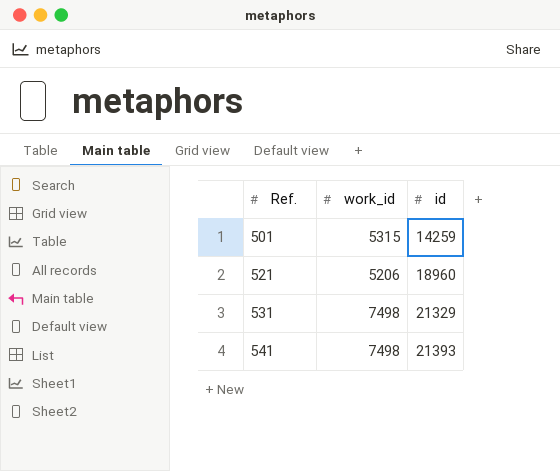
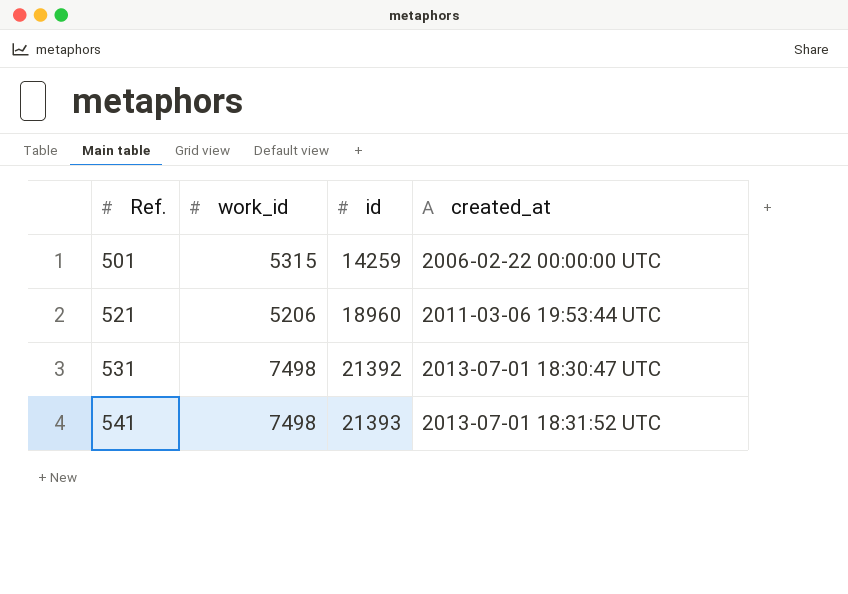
column created_at | position: none -> 4
531 | id: 21329 -> 21392

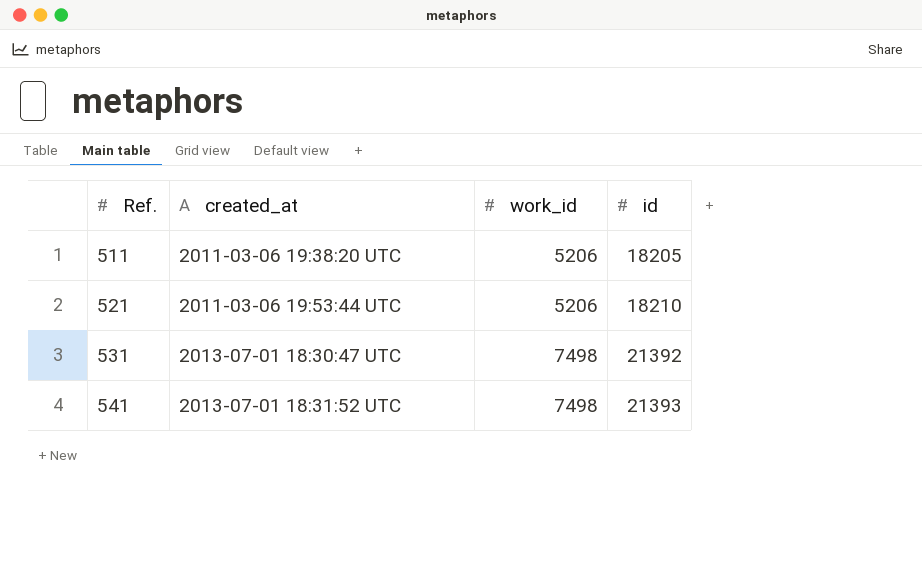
column created_at | position: 4 -> 2
row 501: 5315 | 14259 | 2006-02-22 00:00:00 UTC -> none
row 511: none -> 2011-03-06 19:38:20 UTC | 5206 | 18205
521 | id: 18960 -> 18210

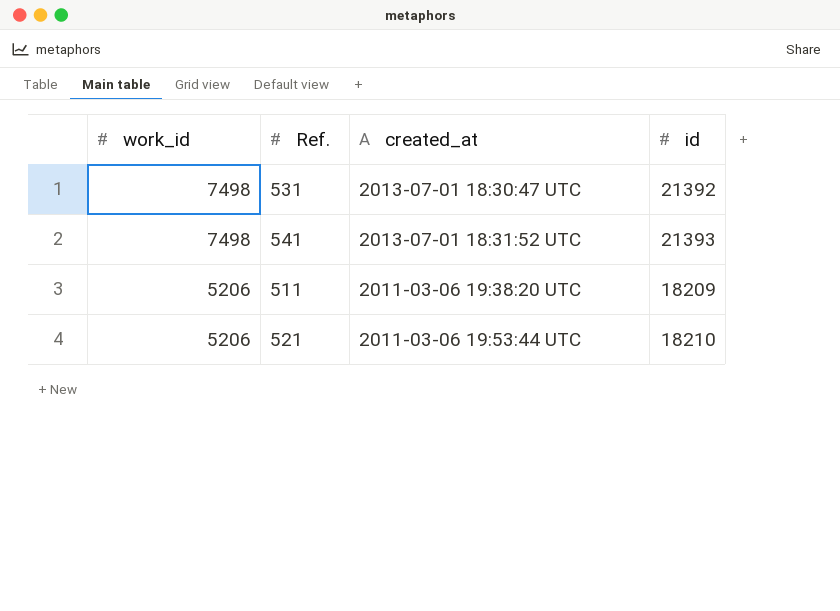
row order: Ref. ascending -> work_id descending
column work_id | position: 3 -> 1
511 | id: 18205 -> 18209

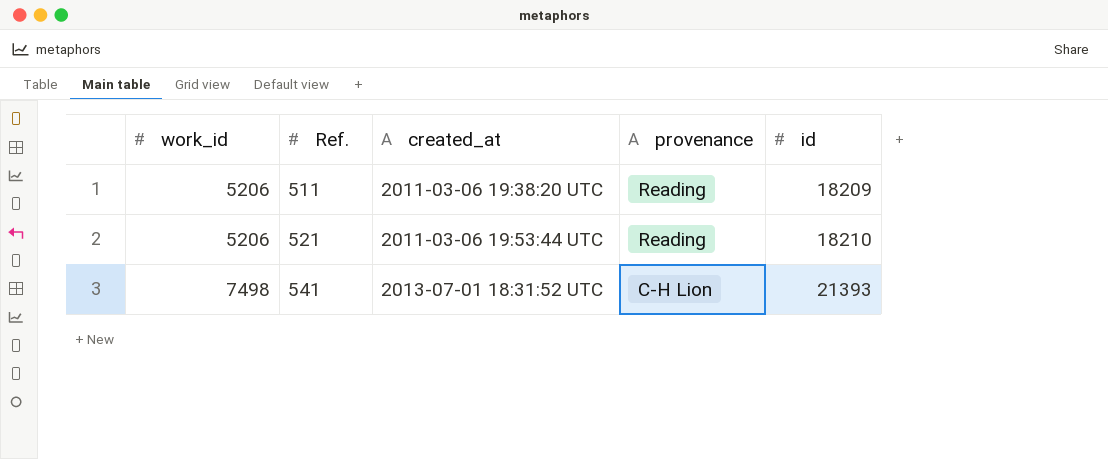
row order: work_id descending -> work_id ascending
column provenance | position: none -> 4
row 531: 7498 | 2013-07-01 18:30:47 UTC | 21392 -> none

